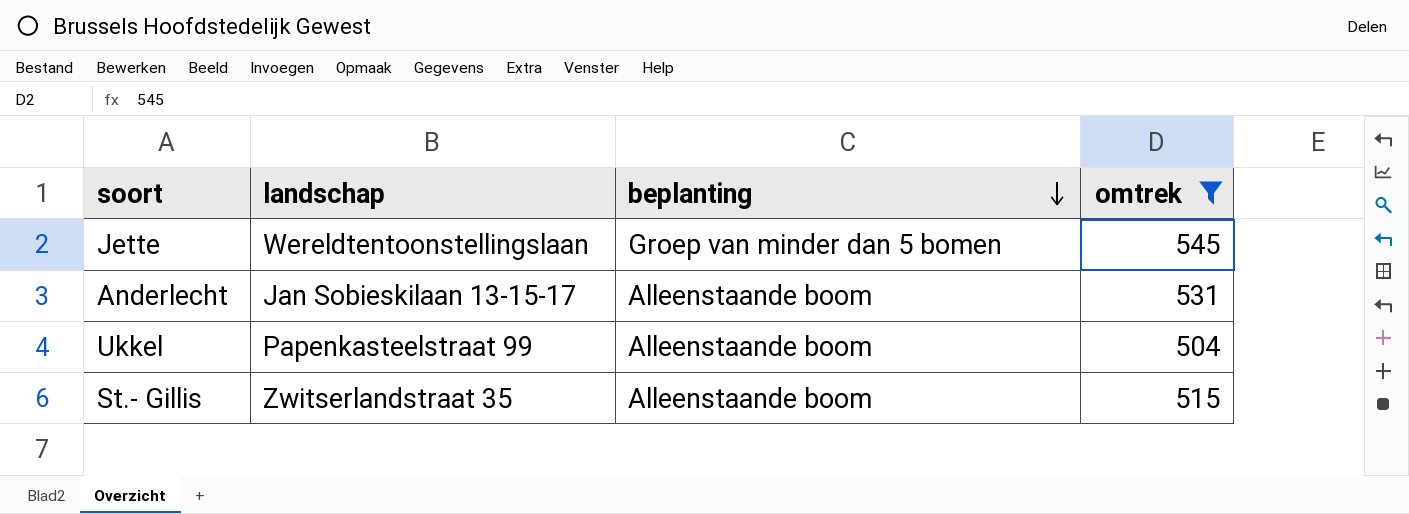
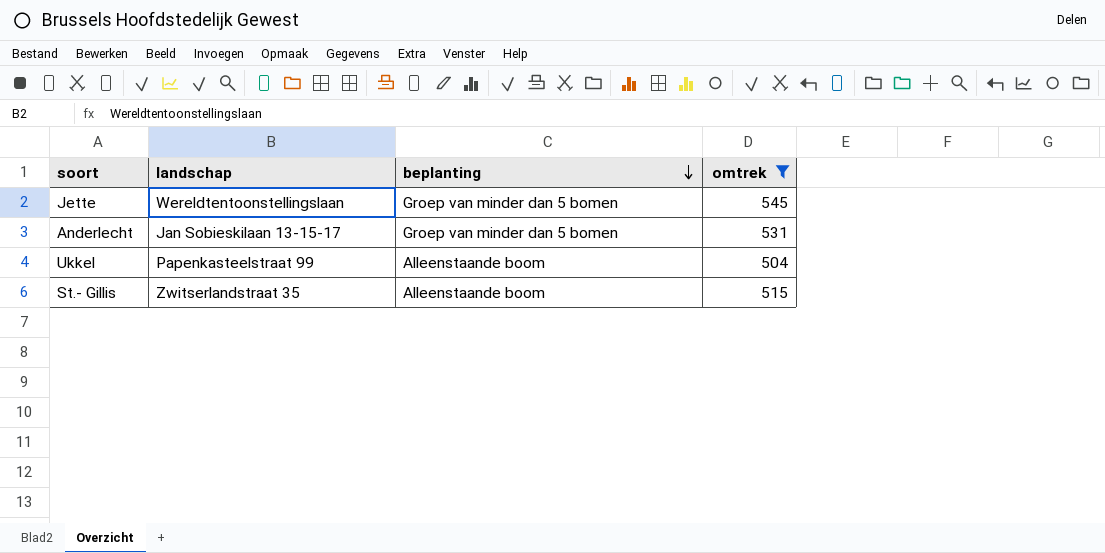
Anderlecht | beplanting: Alleenstaande boom -> Groep van minder dan 5 bomen

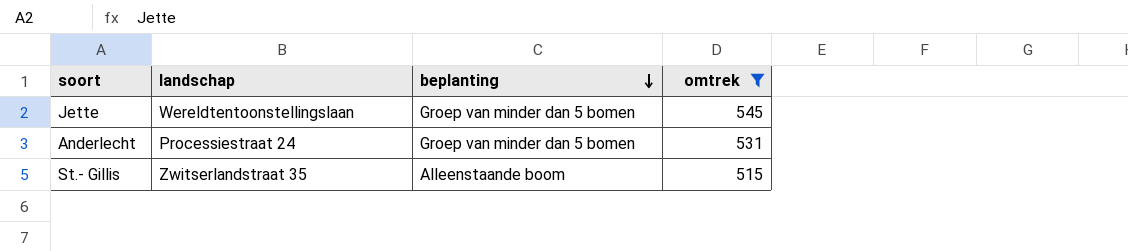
row Ukkel: Papenkasteelstraat 99 | Alleenstaande boom | 504 -> none
Anderlecht | landschap: Jan Sobieskilaan 13-15-17 -> Processiestraat 24

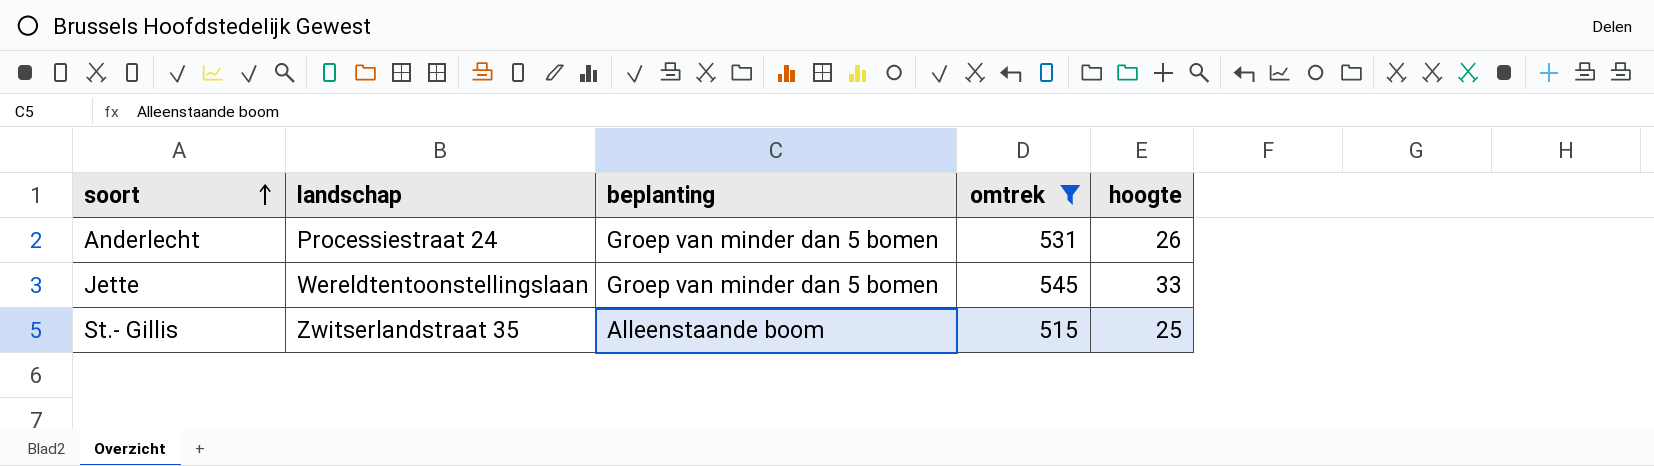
row order: beplanting descending -> soort ascending
column hoogte | position: none -> 5

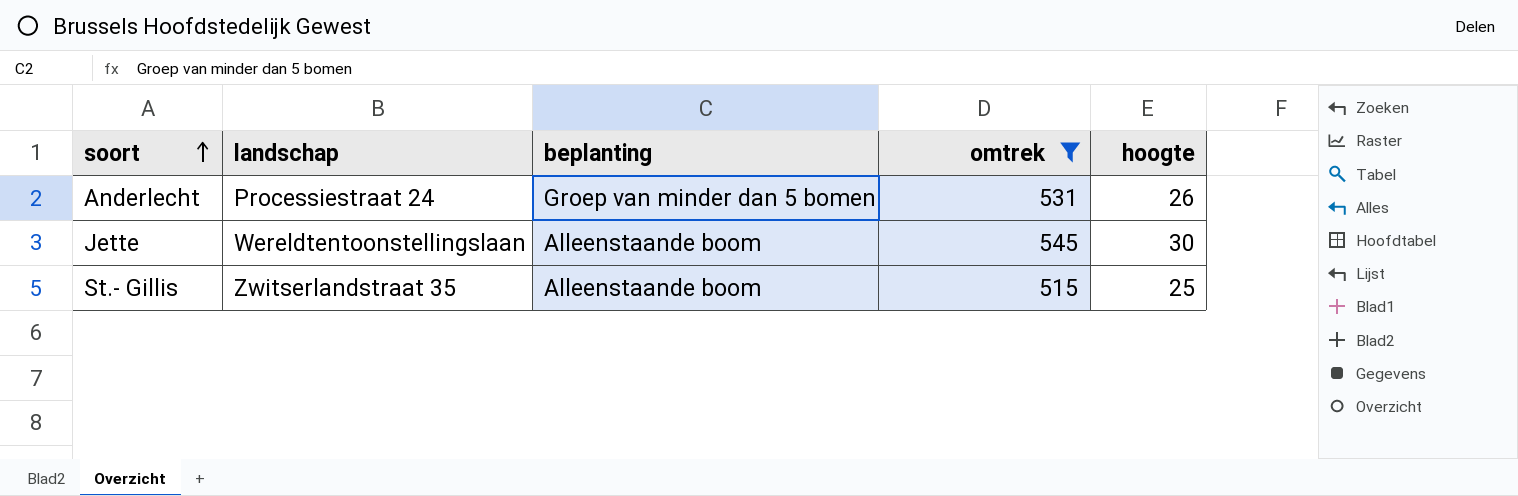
Jette | beplanting: Groep van minder dan 5 bomen -> Alleenstaande boom
Jette | hoogte: 33 -> 30

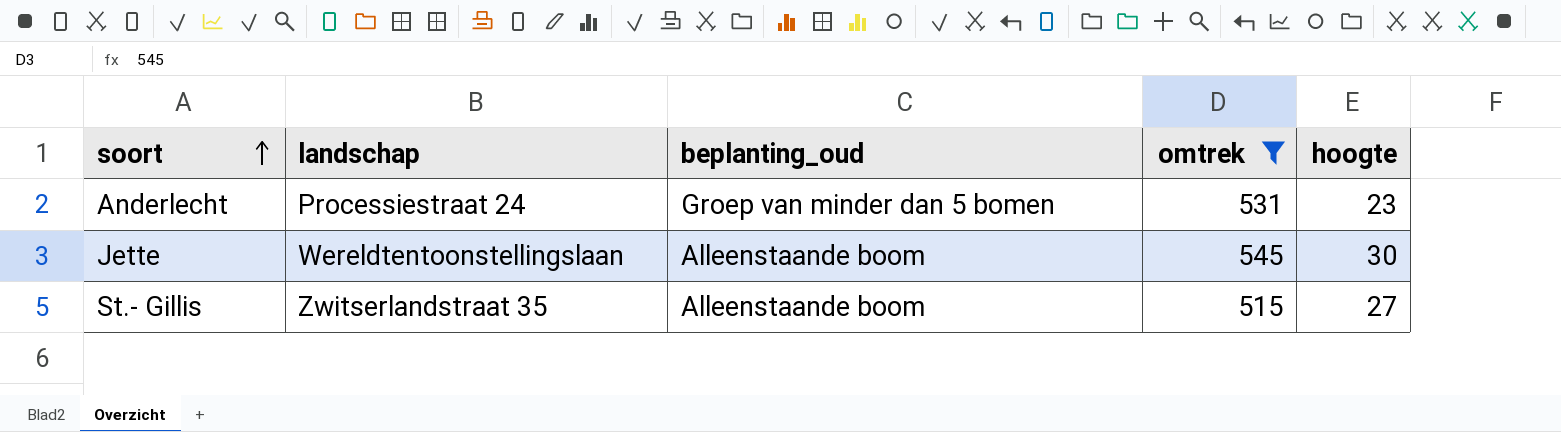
column name: beplanting -> beplanting_oud
Anderlecht | hoogte: 26 -> 23
St.- Gillis | hoogte: 25 -> 27

